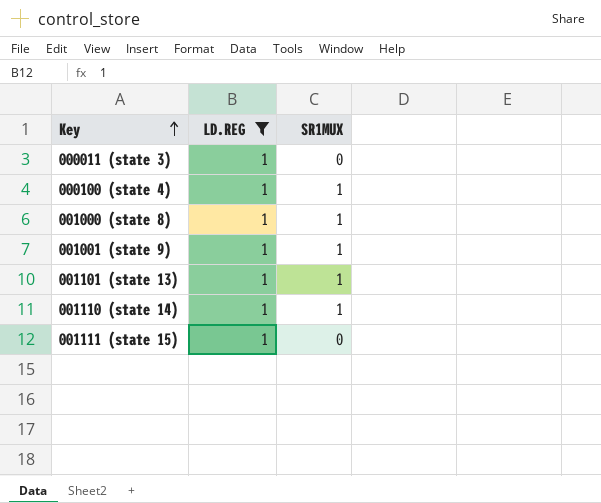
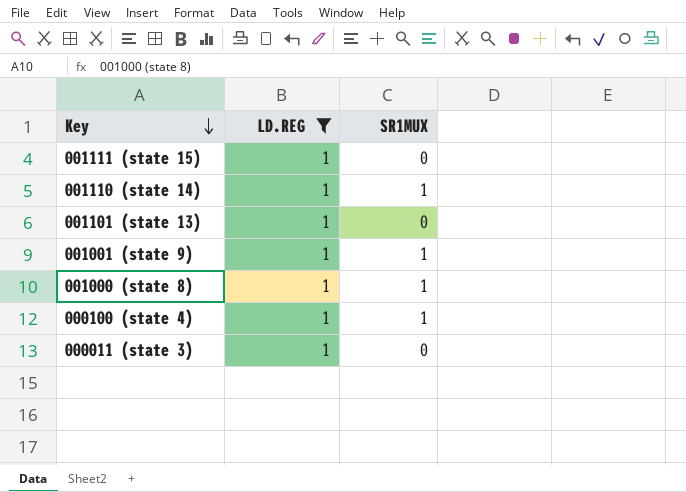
row order: Key ascending -> Key descending
001101 (state 13) | SR1MUX: 1 -> 0

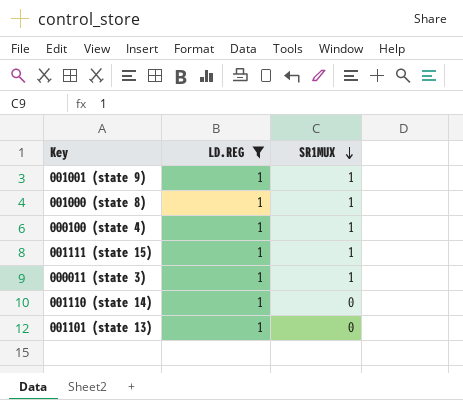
row order: Key descending -> SR1MUX descending
001111 (state 15) | SR1MUX: 0 -> 1
000011 (state 3) | SR1MUX: 0 -> 1
001110 (state 14) | SR1MUX: 1 -> 0

